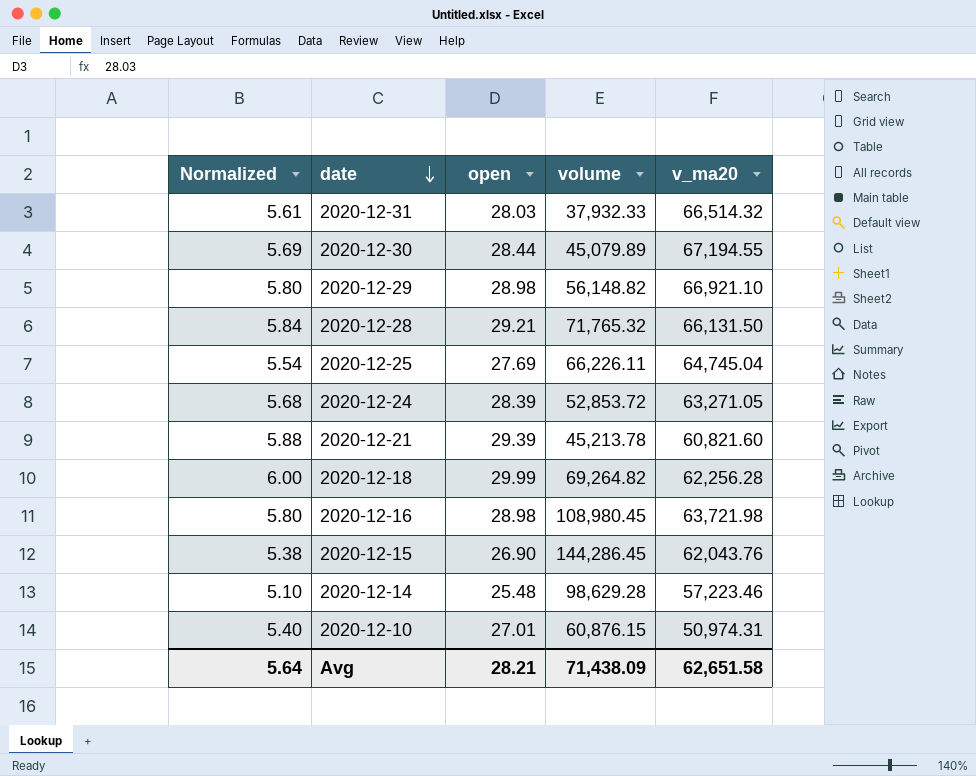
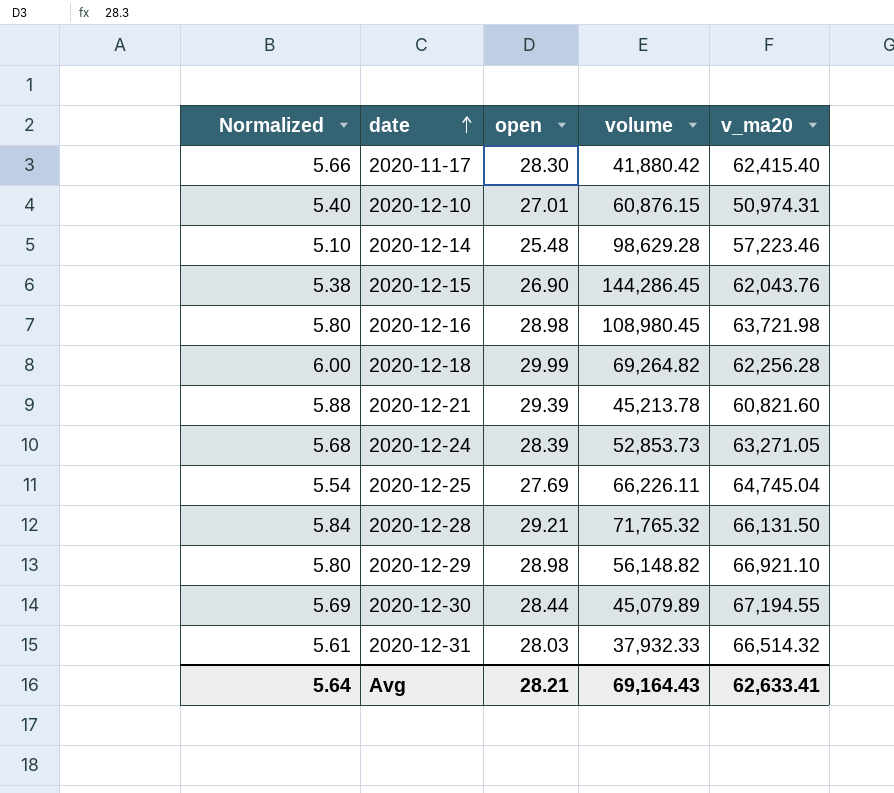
row order: date descending -> date ascending
row 2020-11-17: none -> 5.66 | 28.30 | 41,880.42 | 62,415.40
2020-12-24 | volume: 52,853.72 -> 52,853.73
Avg | volume: 71,438.09 -> 69,164.43
Avg | v_ma20: 62,651.58 -> 62,633.41

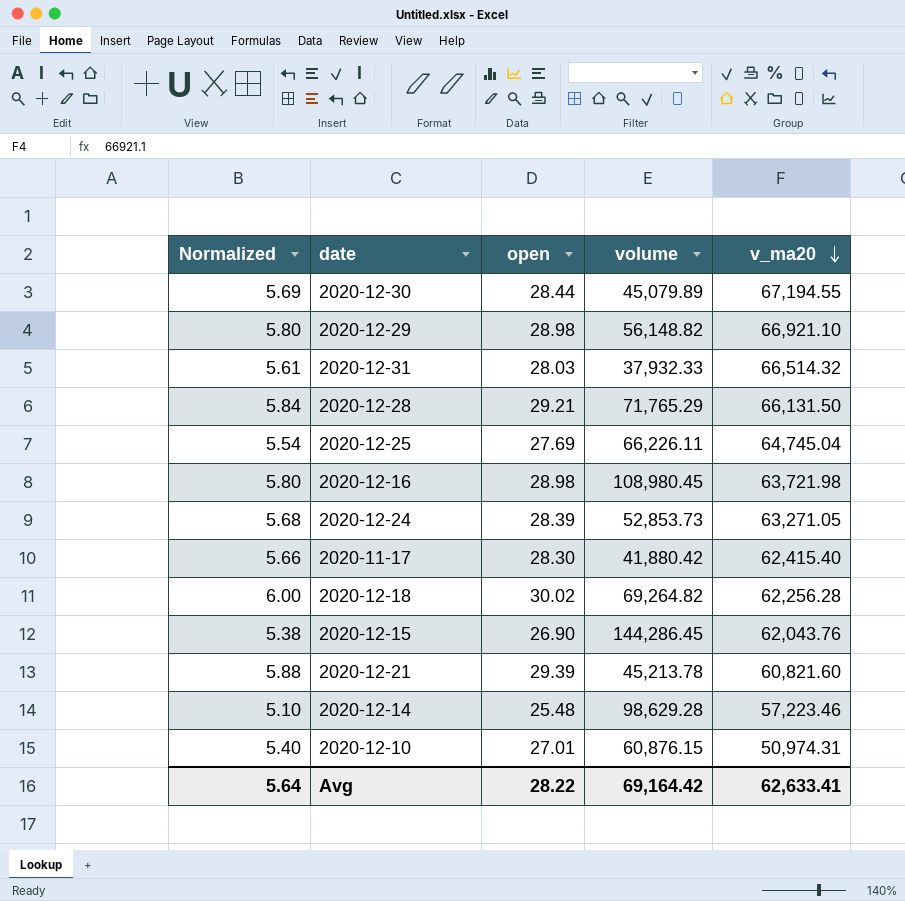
row order: date ascending -> v_ma20 descending
2020-12-28 | volume: 71,765.32 -> 71,765.29
2020-12-18 | open: 29.99 -> 30.02
Avg | open: 28.21 -> 28.22
Avg | volume: 69,164.43 -> 69,164.42

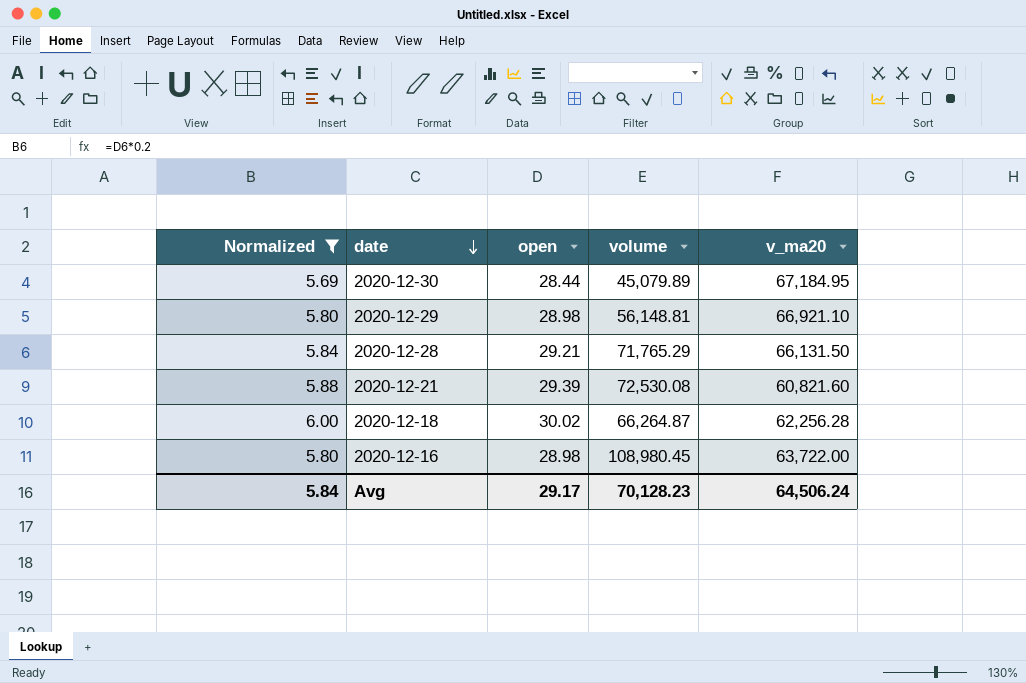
filter: none -> Normalized >= 5.69
row order: v_ma20 descending -> date descending
2020-12-30 | v_ma20: 67,194.55 -> 67,184.95
2020-12-29 | volume: 56,148.82 -> 56,148.81
2020-12-21 | volume: 45,213.78 -> 72,530.08
2020-12-18 | volume: 69,264.82 -> 66,264.87
2020-12-16 | v_ma20: 63,721.98 -> 63,722.00
Avg | Normalized: 5.64 -> 5.84
Avg | open: 28.22 -> 29.17
Avg | volume: 69,164.42 -> 70,128.23
Avg | v_ma20: 62,633.41 -> 64,506.24

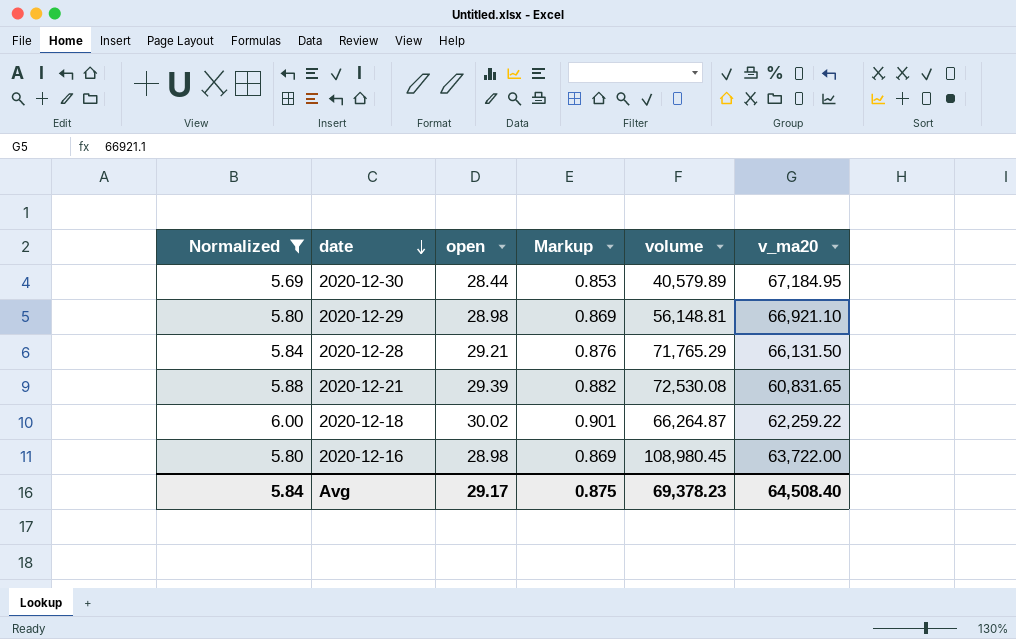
column Markup | formula: none -> [open] * 0.03
2020-12-30 | volume: 45,079.89 -> 40,579.89
2020-12-21 | v_ma20: 60,821.60 -> 60,831.65
2020-12-18 | v_ma20: 62,256.28 -> 62,259.22
Avg | volume: 70,128.23 -> 69,378.23
Avg | v_ma20: 64,506.24 -> 64,508.40

